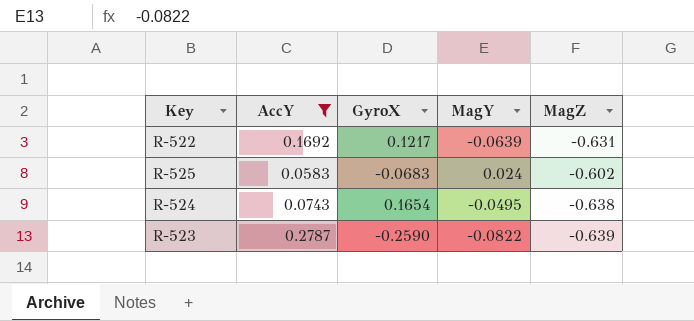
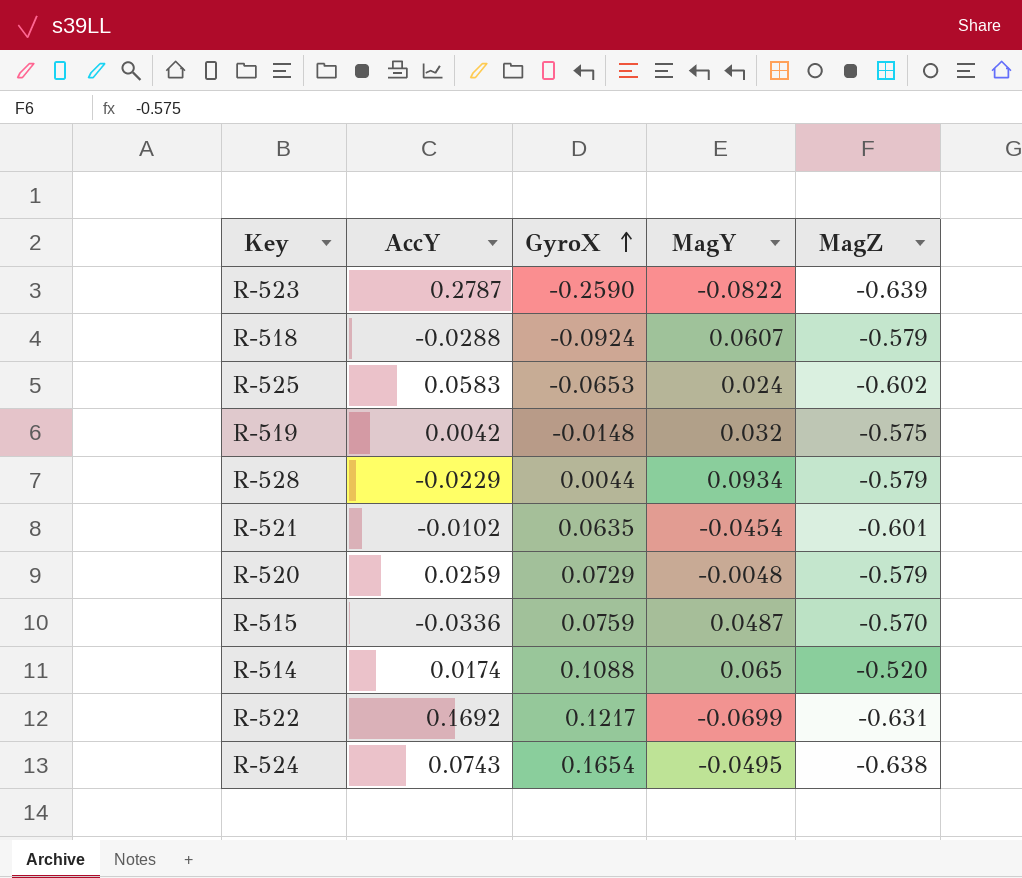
filter: AccY >= 0.0583 -> none
row order: none -> GyroX ascending
R-525 | GyroX: -0.0683 -> -0.0653
R-522 | MagY: -0.0639 -> -0.0699

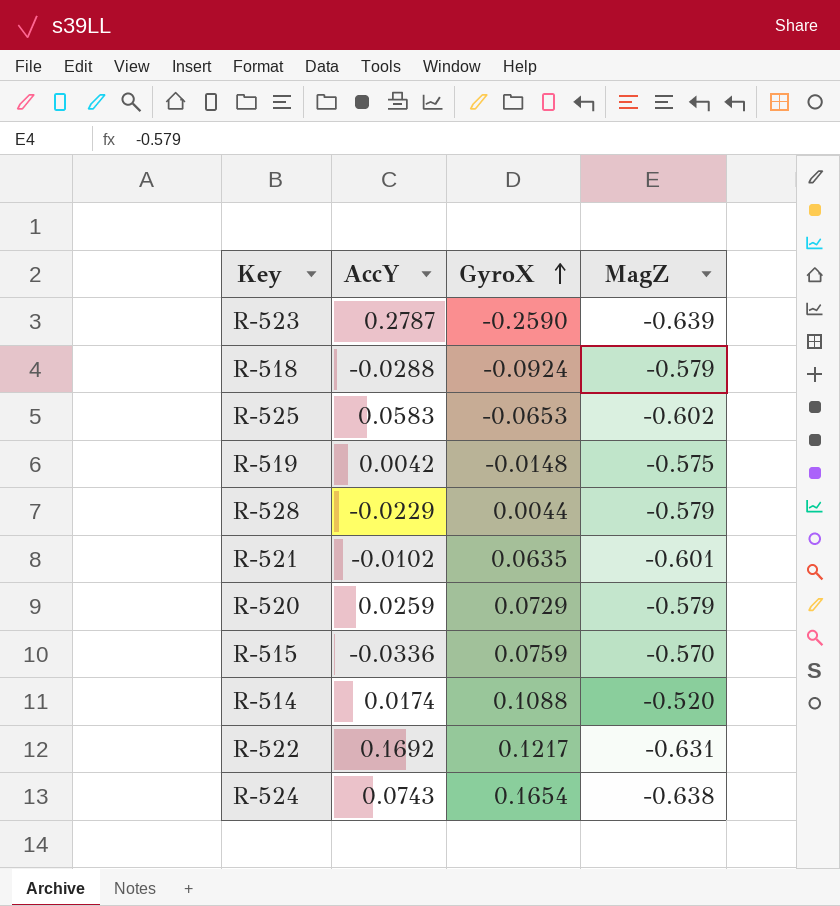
column MagY | position: 4 -> none

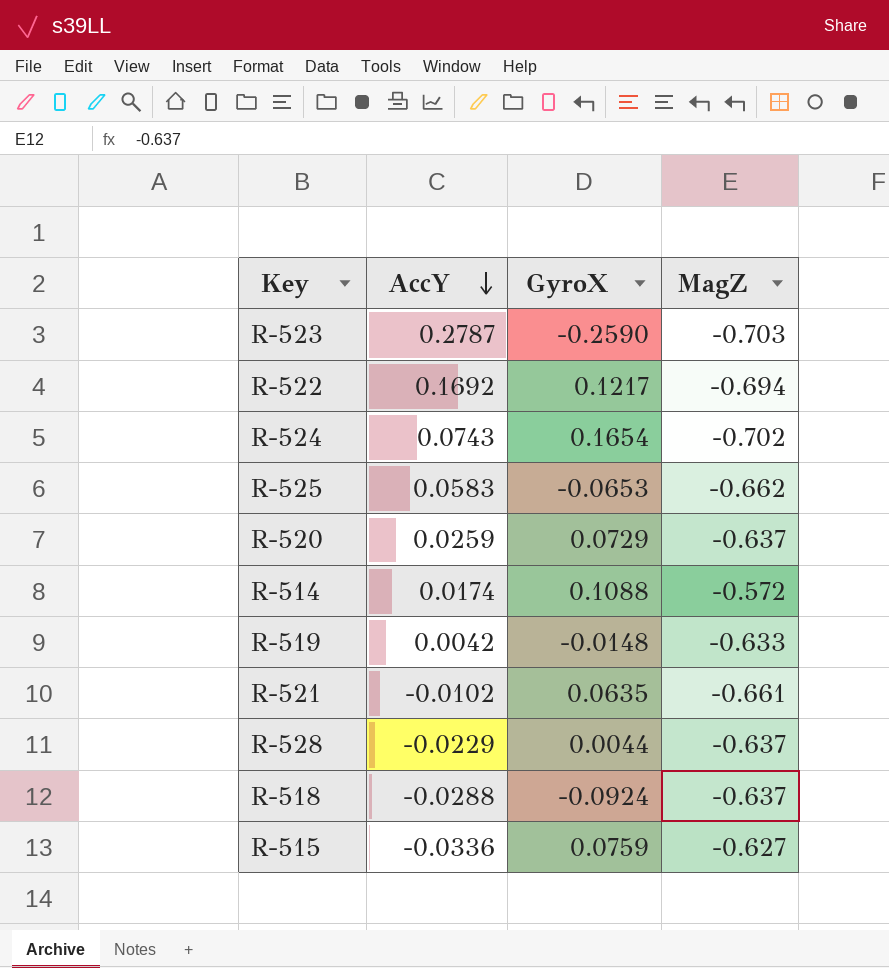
row order: GyroX ascending -> AccY descending
R-523 | MagZ: -0.639 -> -0.703
R-522 | MagZ: -0.631 -> -0.694
R-524 | MagZ: -0.638 -> -0.702
R-525 | MagZ: -0.602 -> -0.662
R-520 | MagZ: -0.579 -> -0.637
R-514 | MagZ: -0.520 -> -0.572
R-519 | MagZ: -0.575 -> -0.633
R-521 | MagZ: -0.601 -> -0.661
R-528 | MagZ: -0.579 -> -0.637
R-518 | MagZ: -0.579 -> -0.637
R-515 | MagZ: -0.570 -> -0.627

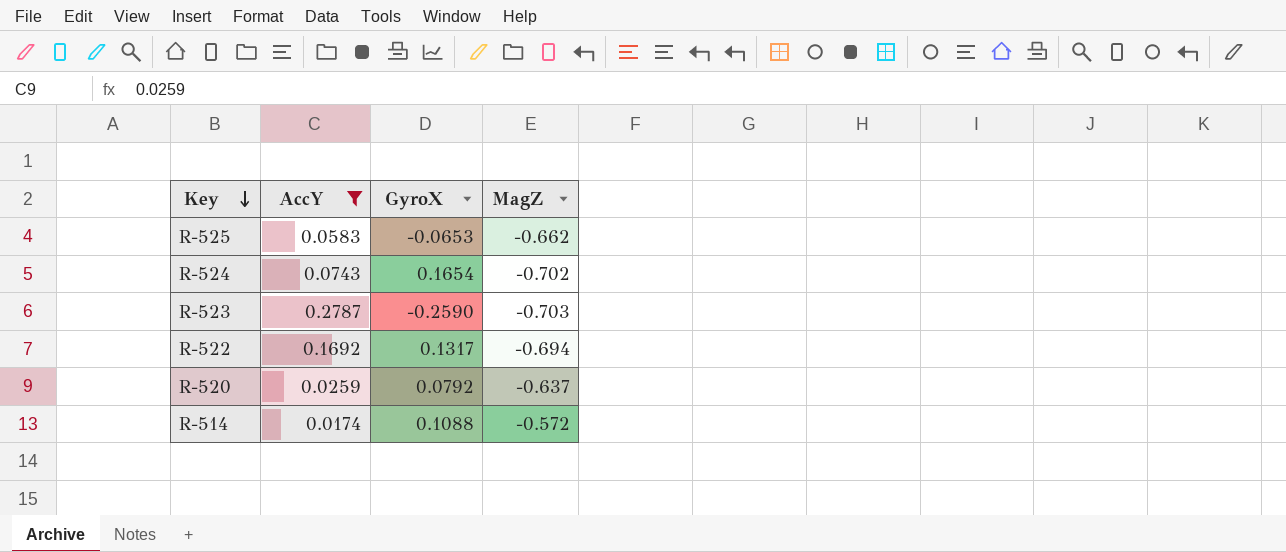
filter: none -> AccY >= 0.0174
row order: AccY descending -> Key descending
R-522 | GyroX: 0.1217 -> 0.1317
R-520 | GyroX: 0.0729 -> 0.0792

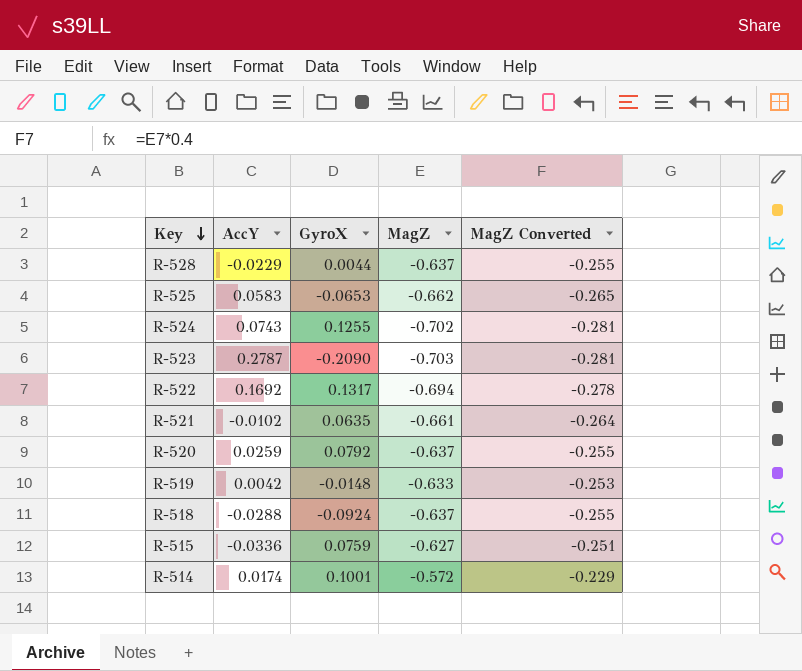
filter: AccY >= 0.0174 -> none
column MagZ Converted | formula: none -> [MagZ] * 0.4
R-524 | GyroX: 0.1654 -> 0.1255
R-523 | GyroX: -0.2590 -> -0.2090
R-514 | GyroX: 0.1088 -> 0.1001

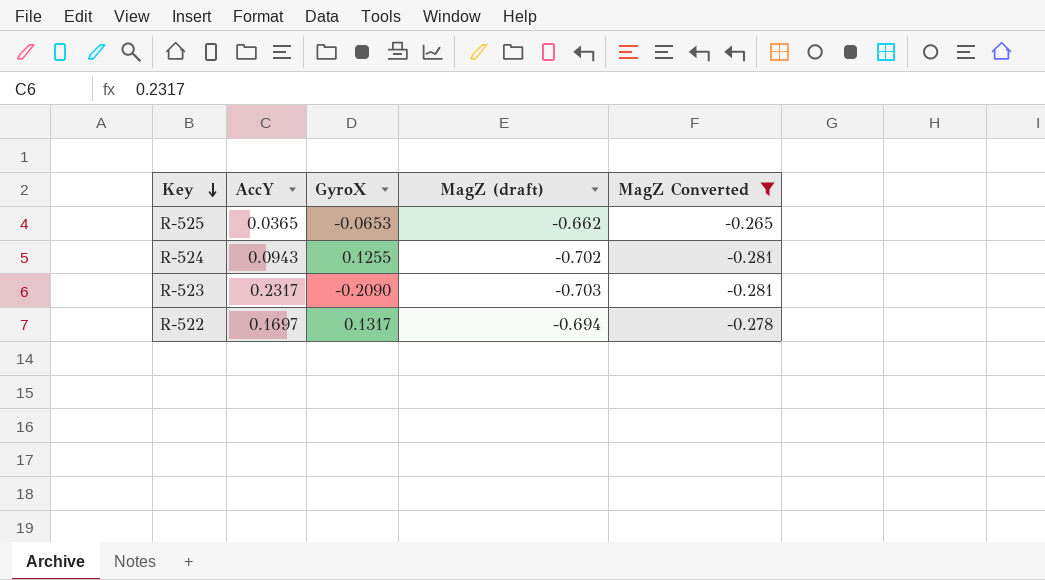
filter: none -> MagZ Converted <= -0.265
column name: MagZ -> MagZ (draft)
R-525 | AccY: 0.0583 -> 0.0365
R-524 | AccY: 0.0743 -> 0.0943
R-523 | AccY: 0.2787 -> 0.2317
R-522 | AccY: 0.1692 -> 0.1697

